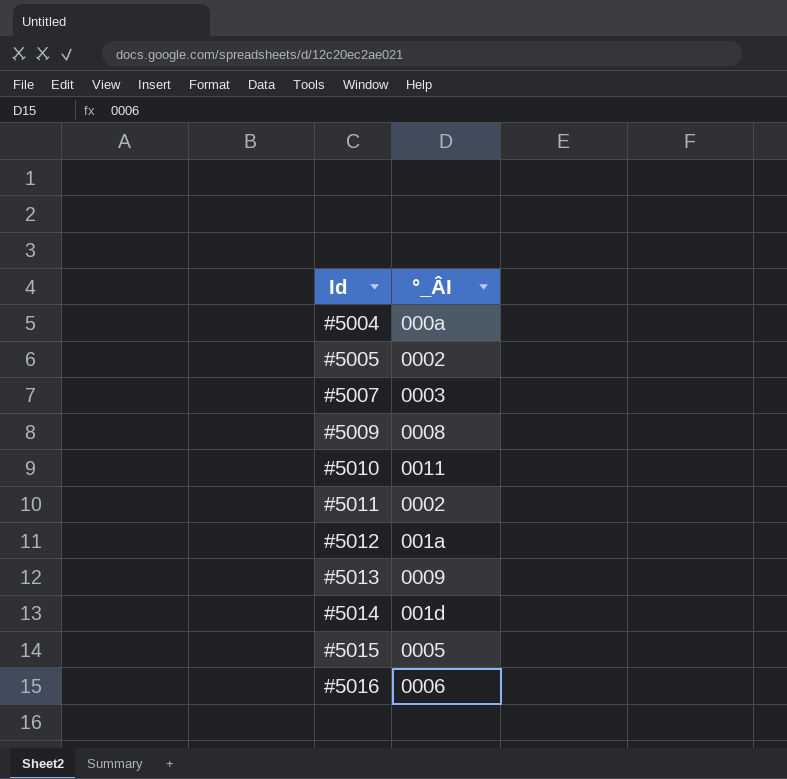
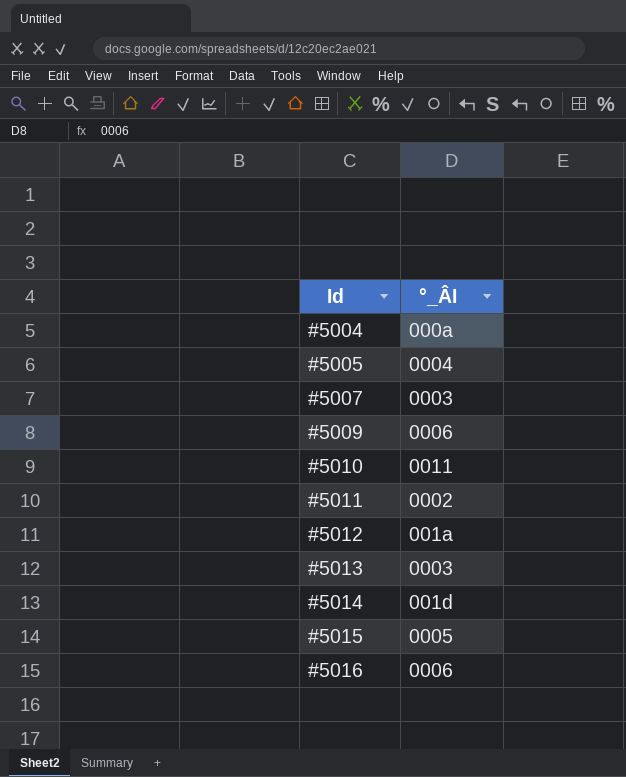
#5005 | °_ÂI: 0002 -> 0004
#5009 | °_ÂI: 0008 -> 0006
#5013 | °_ÂI: 0009 -> 0003

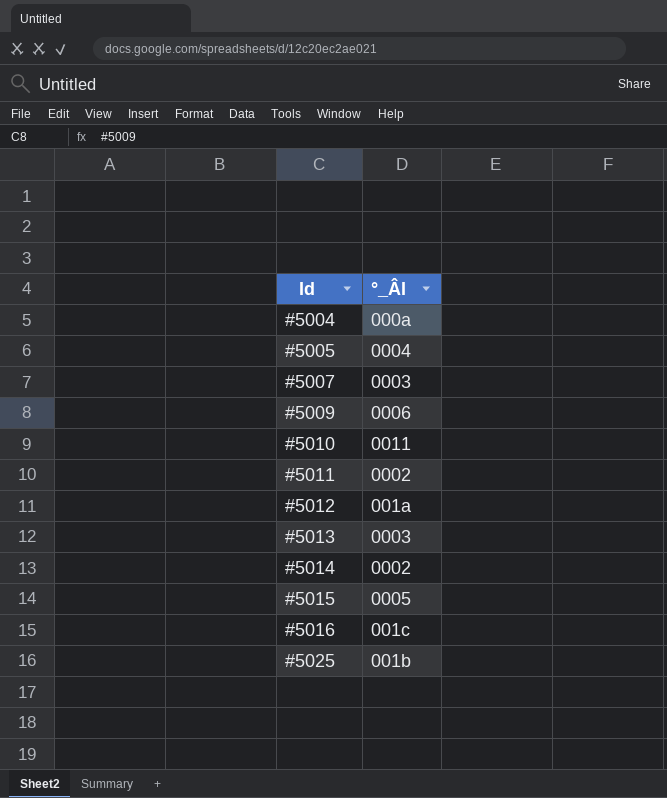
#5014 | °_ÂI: 001d -> 0002
#5016 | °_ÂI: 0006 -> 001c
row #5025: none -> 001b

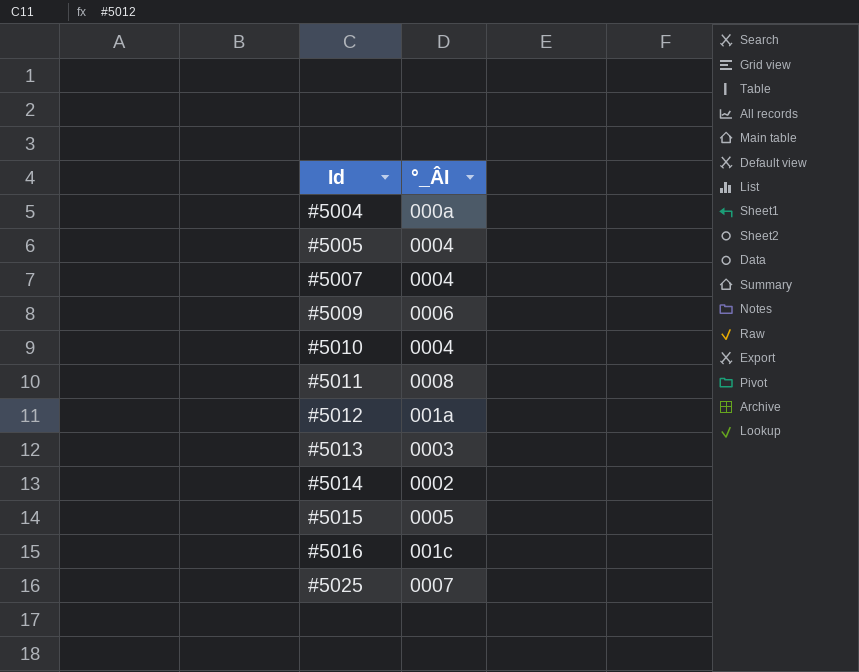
#5007 | °_ÂI: 0003 -> 0004
#5010 | °_ÂI: 0011 -> 0004
#5011 | °_ÂI: 0002 -> 0008
#5025 | °_ÂI: 001b -> 0007

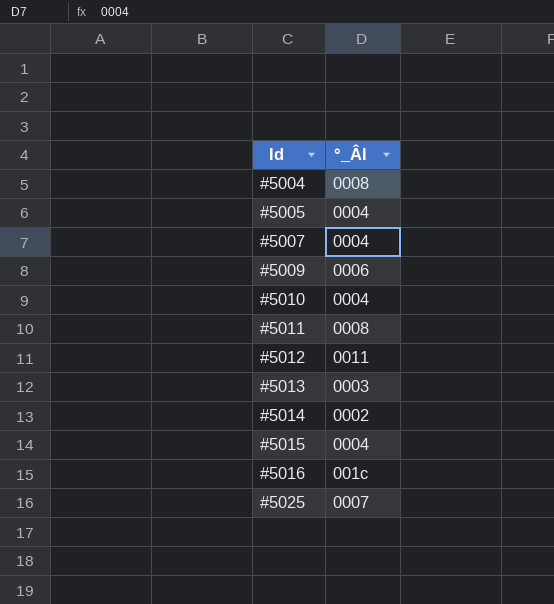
#5004 | °_ÂI: 000a -> 0008
#5012 | °_ÂI: 001a -> 0011
#5015 | °_ÂI: 0005 -> 0004

